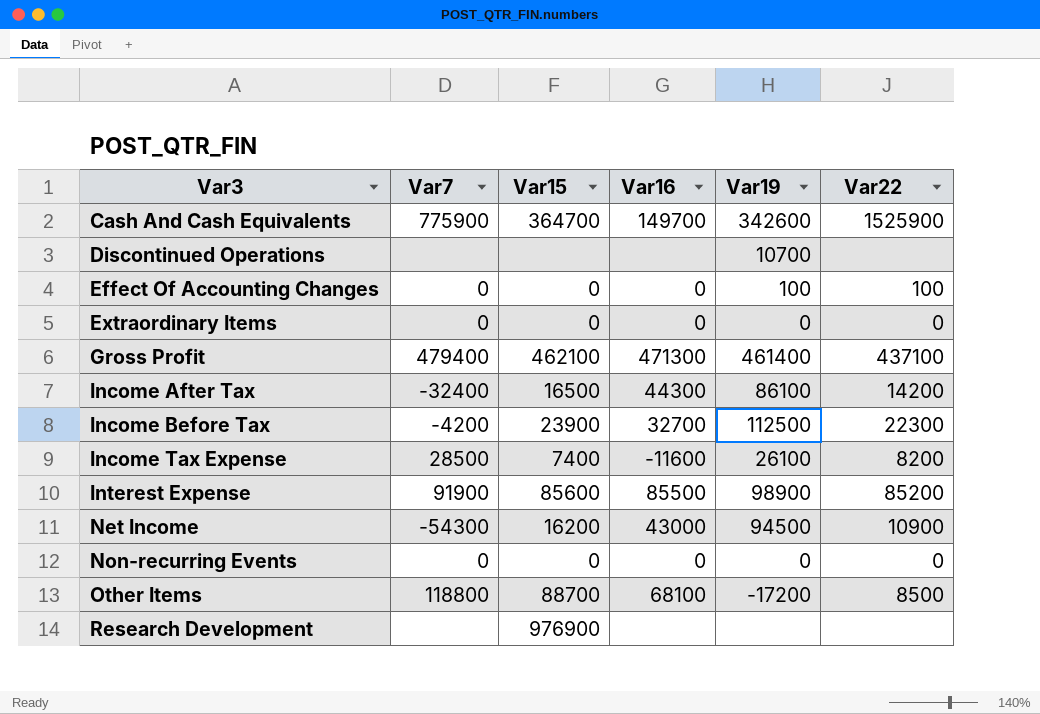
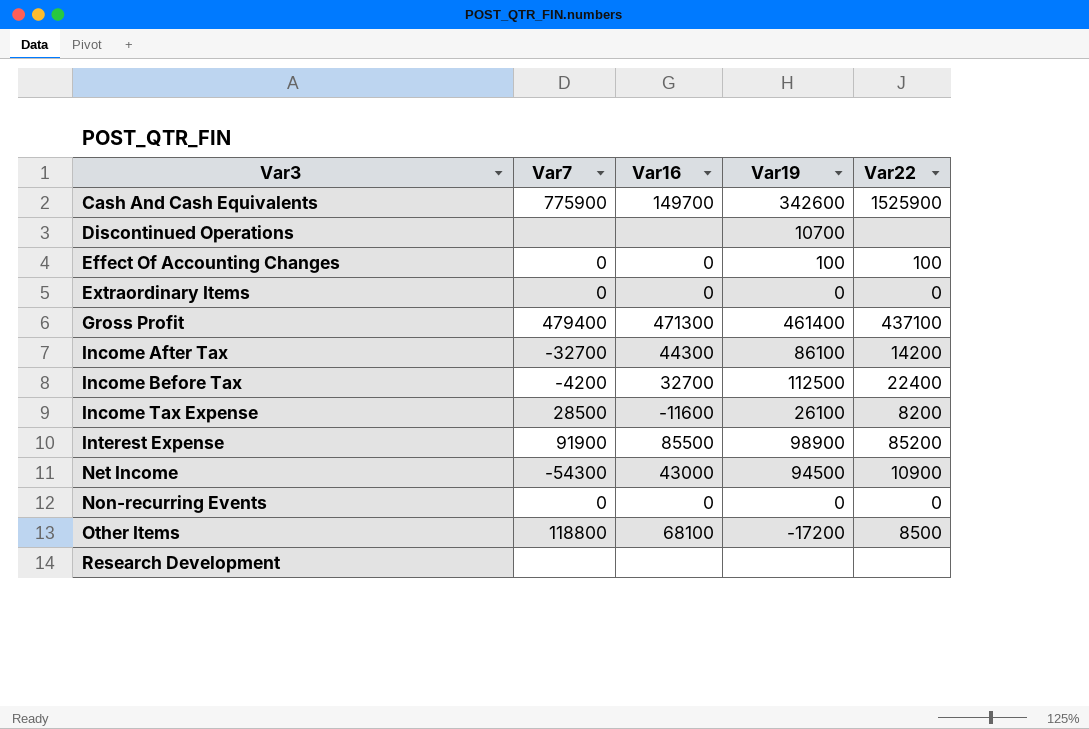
column Var15 | position: 3 -> none
Income After Tax | Var7: -32400 -> -32700
Income Before Tax | Var22: 22300 -> 22400

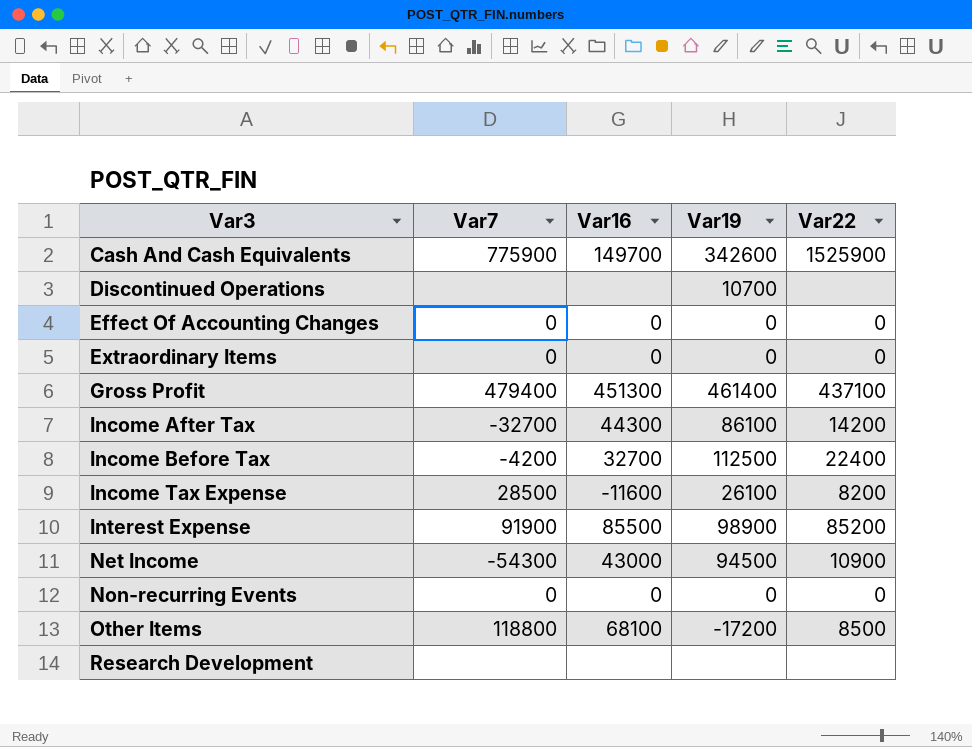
Effect Of Accounting Changes | Var19: 100 -> 0
Effect Of Accounting Changes | Var22: 100 -> 0
Gross Profit | Var16: 471300 -> 451300

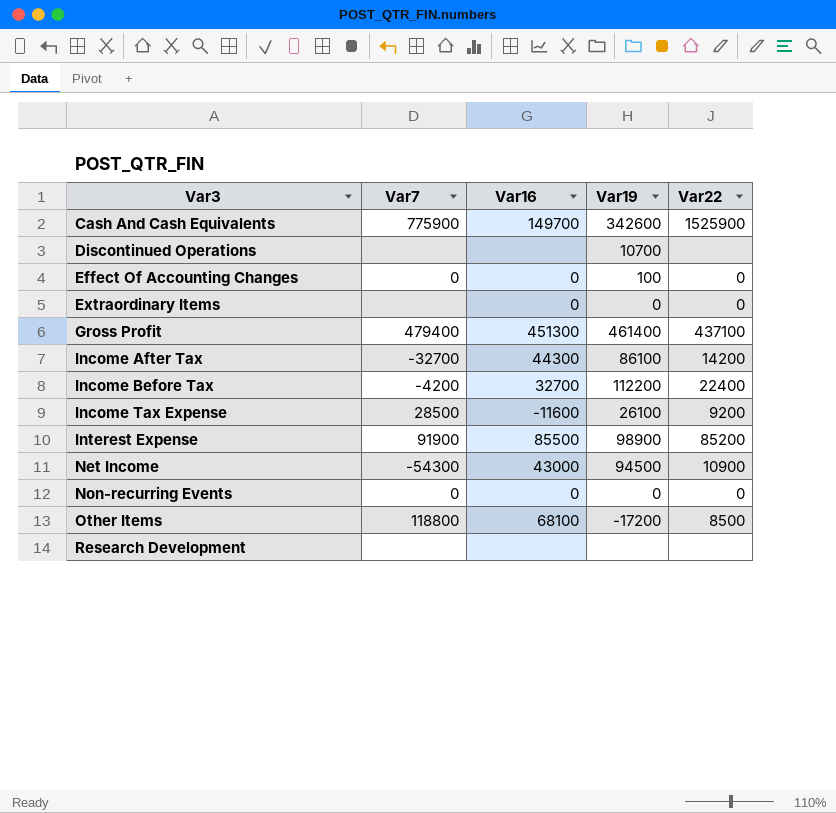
Effect Of Accounting Changes | Var19: 0 -> 100
Extraordinary Items | Var7: 0 -> none
Income Before Tax | Var19: 112500 -> 112200
Income Tax Expense | Var22: 8200 -> 9200

